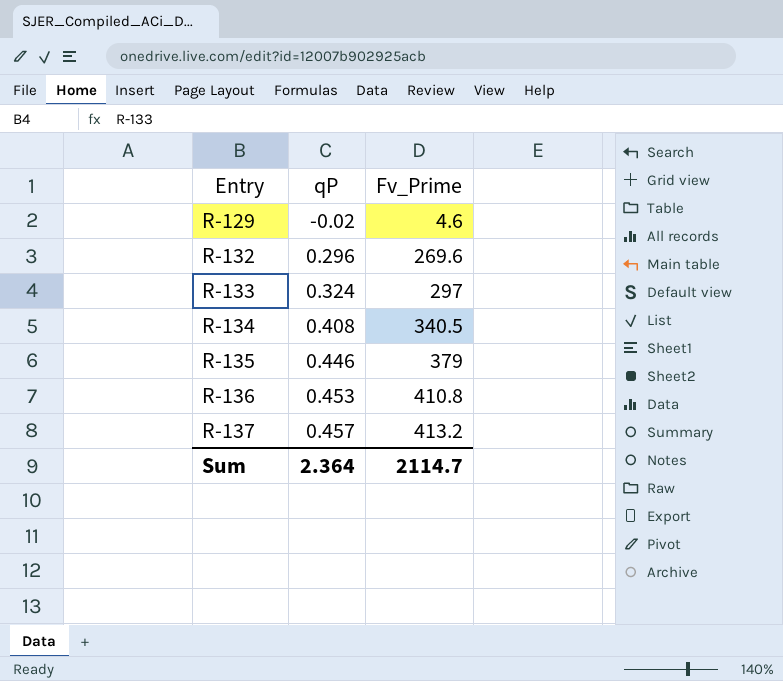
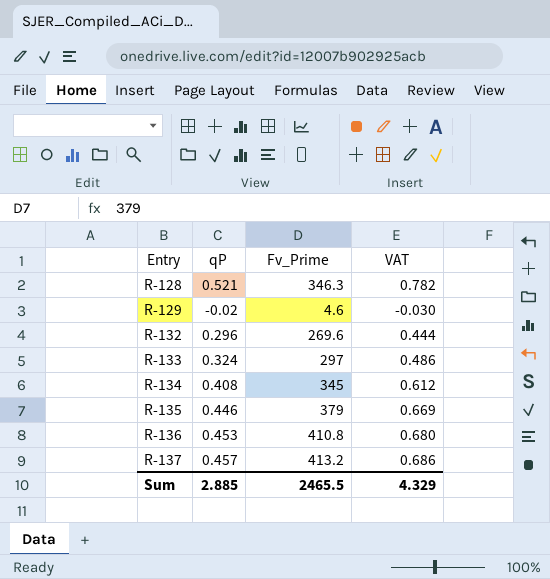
column VAT | formula: none -> [qP] * 1.5
row R-128: none -> 0.521 | 346.3 | 0.782
R-134 | Fv_Prime: 340.5 -> 345
Sum | qP: 2.364 -> 2.885
Sum | Fv_Prime: 2114.7 -> 2465.5

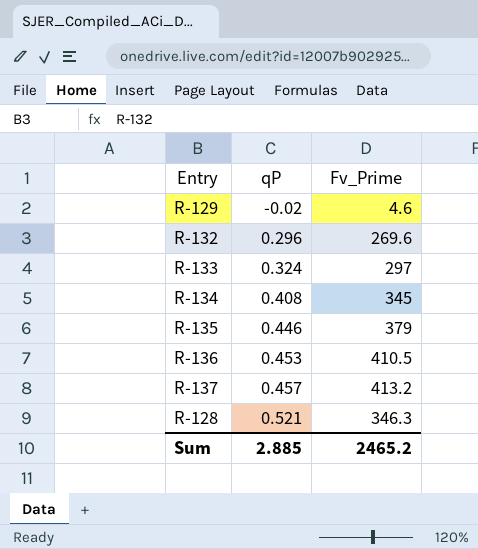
row order: Entry ascending -> qP ascending
column VAT | formula: [qP] * 1.5 -> none
R-136 | Fv_Prime: 410.8 -> 410.5
Sum | Fv_Prime: 2465.5 -> 2465.2

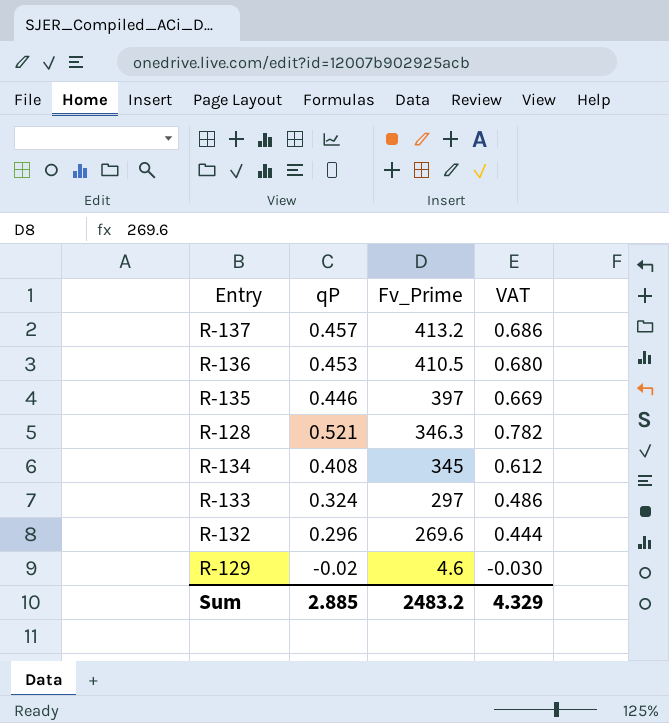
row order: qP ascending -> Fv_Prime descending
column VAT | formula: none -> [qP] * 1.5
R-135 | Fv_Prime: 379 -> 397
Sum | Fv_Prime: 2465.2 -> 2483.2

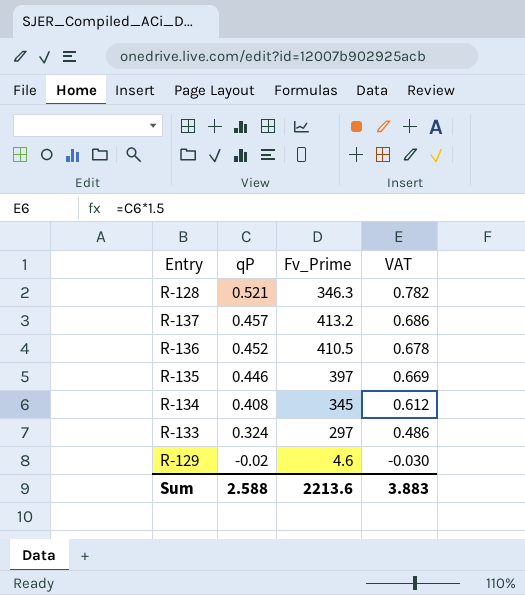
row order: Fv_Prime descending -> qP descending
row R-132: 0.296 | 269.6 | 0.444 -> none
R-136 | qP: 0.453 -> 0.452
R-136 | VAT: 0.680 -> 0.678
Sum | qP: 2.885 -> 2.588
Sum | Fv_Prime: 2483.2 -> 2213.6
Sum | VAT: 4.329 -> 3.883

